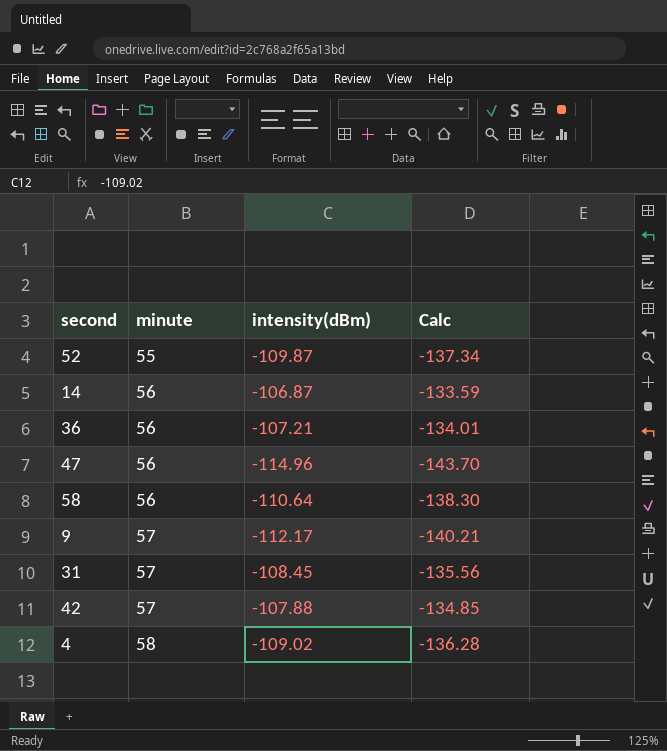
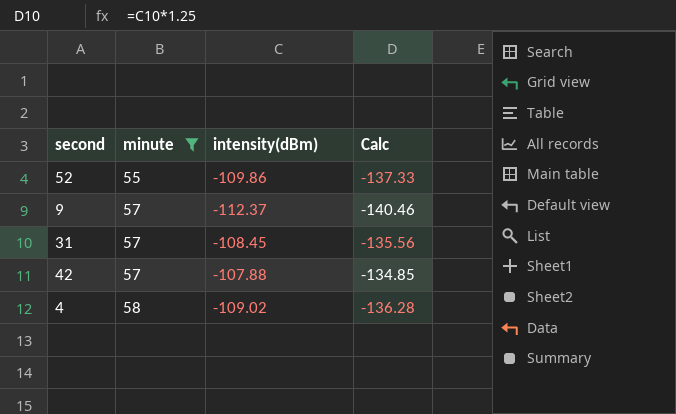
filter: none -> minute != 56
52 | intensity(dBm): -109.87 -> -109.86
52 | Calc: -137.34 -> -137.33
9 | intensity(dBm): -112.17 -> -112.37
9 | Calc: -140.21 -> -140.46

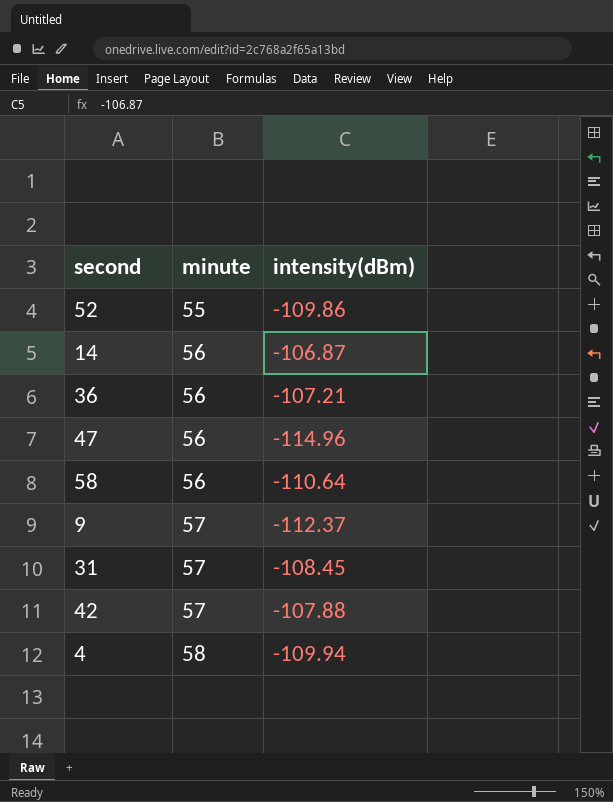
filter: minute != 56 -> none
column Calc | formula: [intensity(dBm)] * 1.25 -> none
4 | intensity(dBm): -109.02 -> -109.94

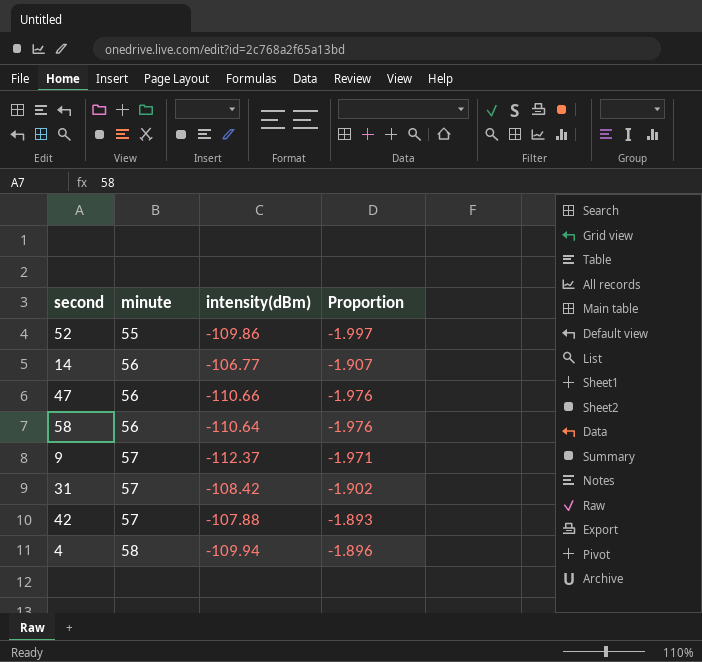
column Proportion | formula: none -> [intensity(dBm)] / [minute]
row 36: 56 | -107.21 -> none
14 | intensity(dBm): -106.87 -> -106.77
47 | intensity(dBm): -114.96 -> -110.66
31 | intensity(dBm): -108.45 -> -108.42

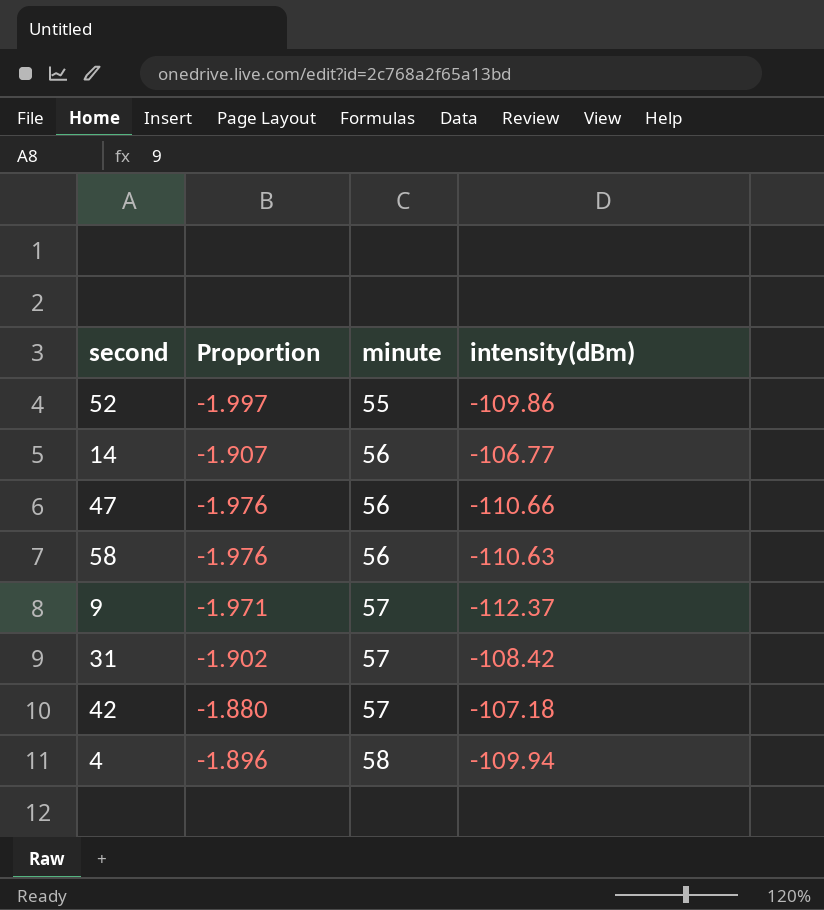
column Proportion | position: 4 -> 2
58 | intensity(dBm): -110.64 -> -110.63
42 | Proportion: -1.893 -> -1.880
42 | intensity(dBm): -107.88 -> -107.18

